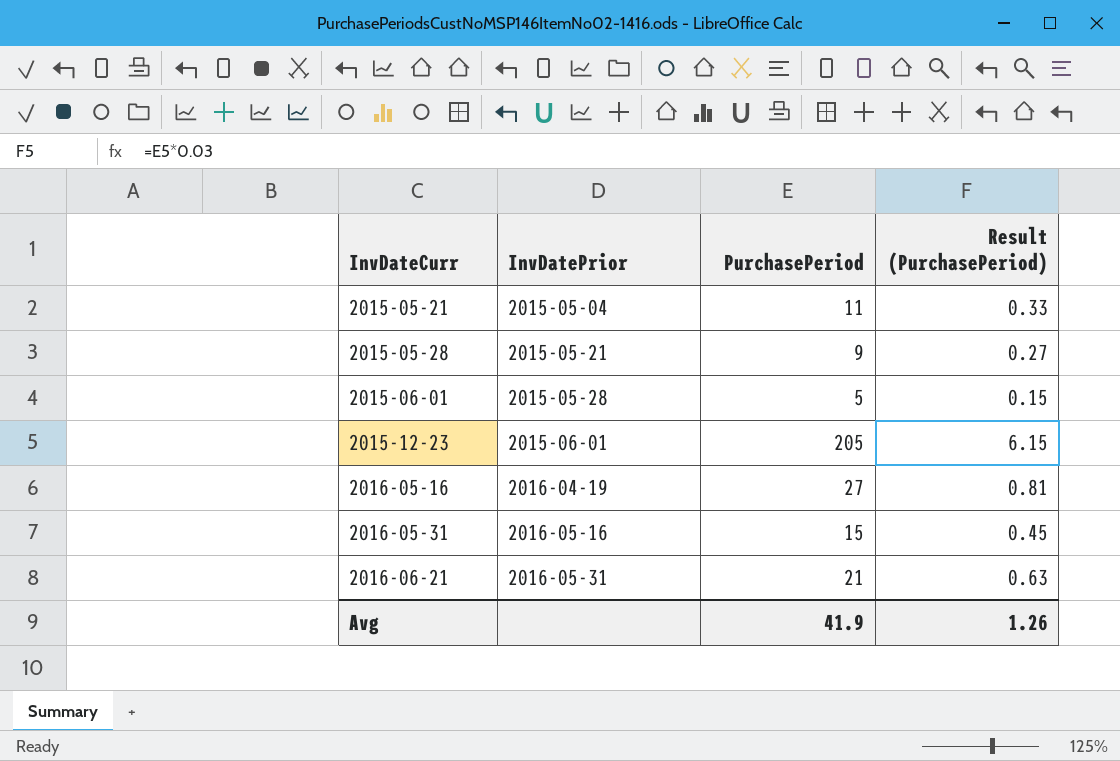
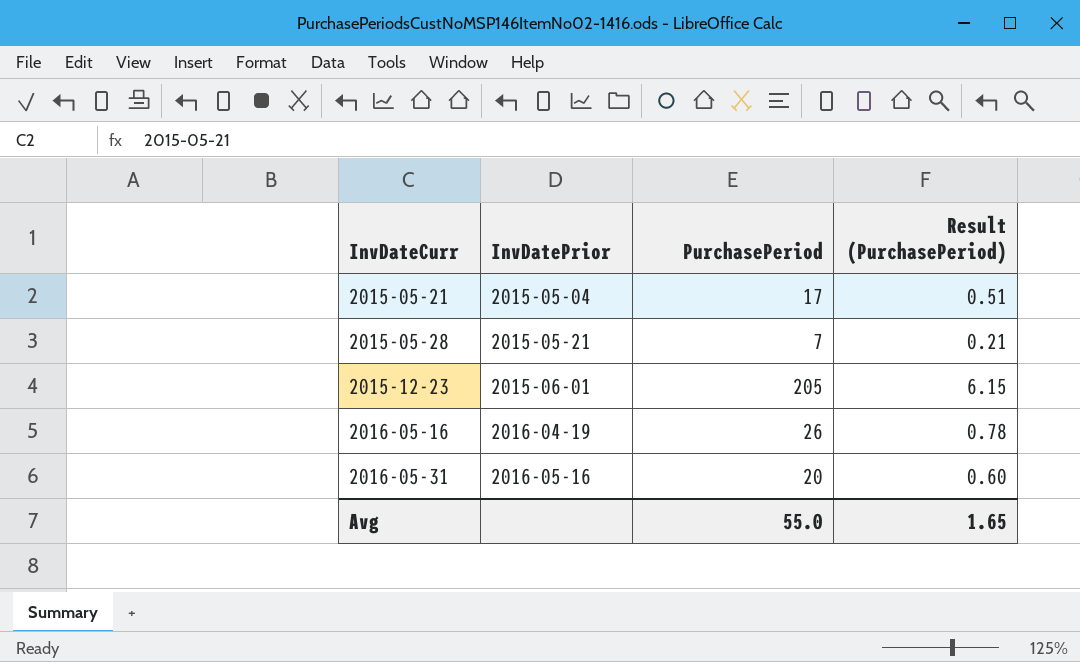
row 2015-06-01: 2015-05-28 | 5 | 0.15 -> none
row 2016-06-21: 2016-05-31 | 21 | 0.63 -> none
2015-05-21 | PurchasePeriod: 11 -> 17
2015-05-21 | Result (PurchasePeriod): 0.33 -> 0.51
2015-05-28 | PurchasePeriod: 9 -> 7
2015-05-28 | Result (PurchasePeriod): 0.27 -> 0.21
2016-05-16 | PurchasePeriod: 27 -> 26
2016-05-16 | Result (PurchasePeriod): 0.81 -> 0.78
2016-05-31 | PurchasePeriod: 15 -> 20
2016-05-31 | Result (PurchasePeriod): 0.45 -> 0.60
Avg | PurchasePeriod: 41.9 -> 55.0
Avg | Result (PurchasePeriod): 1.26 -> 1.65

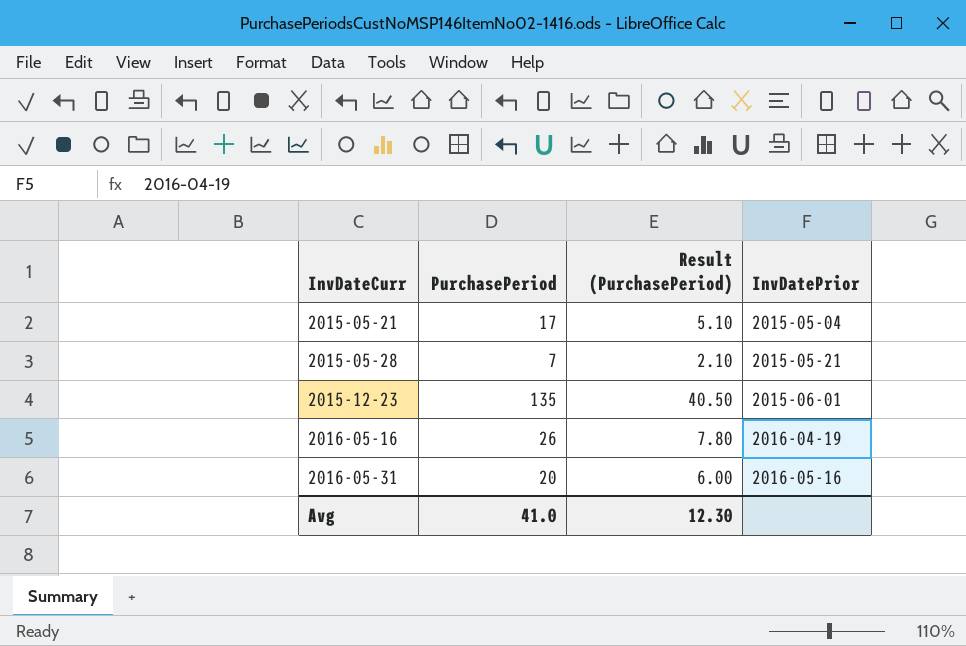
column Result (PurchasePeriod) | formula: [PurchasePeriod] * 0.03 -> [PurchasePeriod] * 0.3
column InvDatePrior | position: 2 -> 4
2015-12-23 | PurchasePeriod: 205 -> 135
Avg | PurchasePeriod: 55.0 -> 41.0
Avg | Result (PurchasePeriod): 1.65 -> 12.30

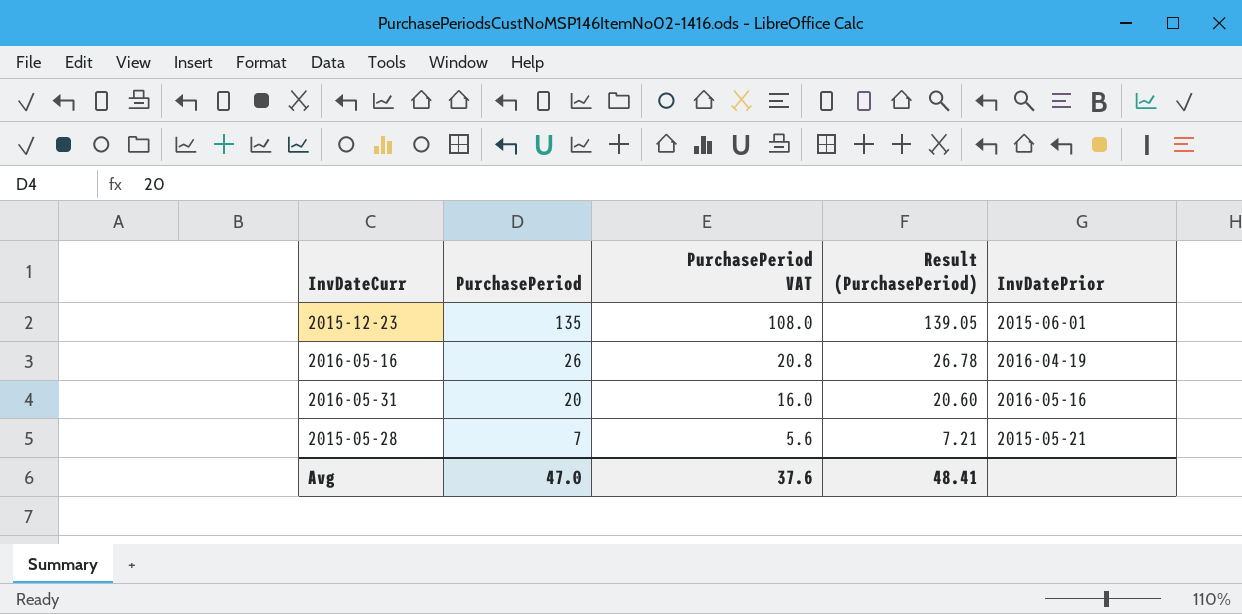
row order: InvDateCurr ascending -> PurchasePeriod descending
column PurchasePeriod VAT | formula: none -> [PurchasePeriod] * 0.8
column Result (PurchasePeriod) | formula: [PurchasePeriod] * 0.3 -> [PurchasePeriod] * 1.03
row 2015-05-21: 17 | 5.10 | 2015-05-04 -> none
Avg | PurchasePeriod: 41.0 -> 47.0
Avg | Result (PurchasePeriod): 12.30 -> 48.41

